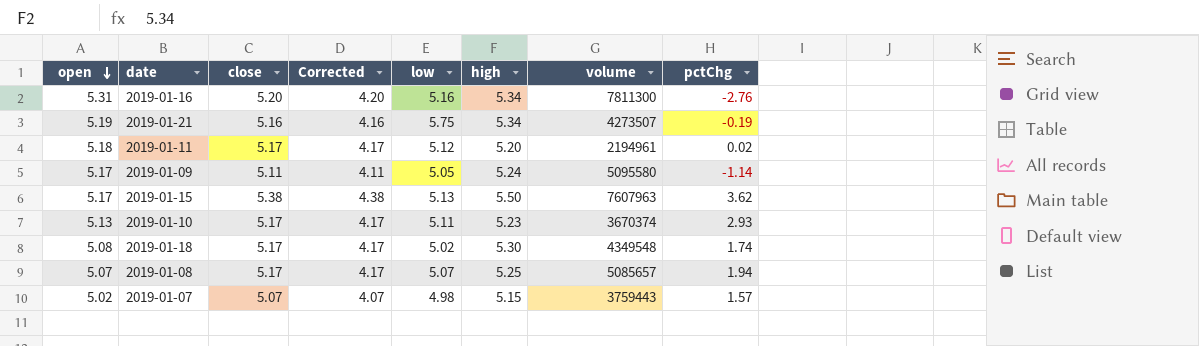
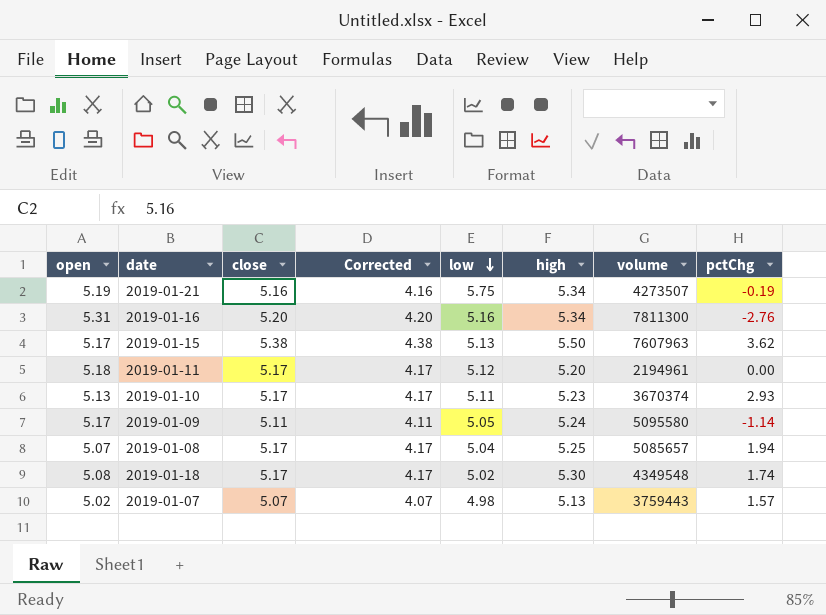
row order: open descending -> low descending
2019-01-11 | pctChg: 0.02 -> 0.00
2019-01-08 | low: 5.07 -> 5.04
2019-01-07 | high: 5.15 -> 5.13

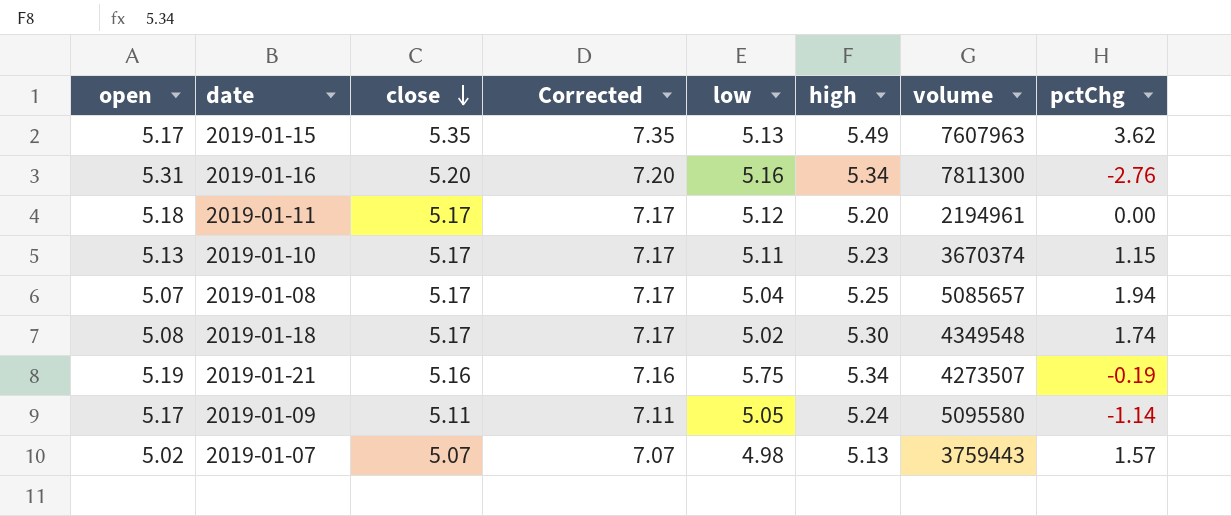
row order: low descending -> close descending
column Corrected | formula: [close] - 1 -> [close] + 2
2019-01-15 | close: 5.38 -> 5.35
2019-01-15 | high: 5.50 -> 5.49
2019-01-10 | pctChg: 2.93 -> 1.15

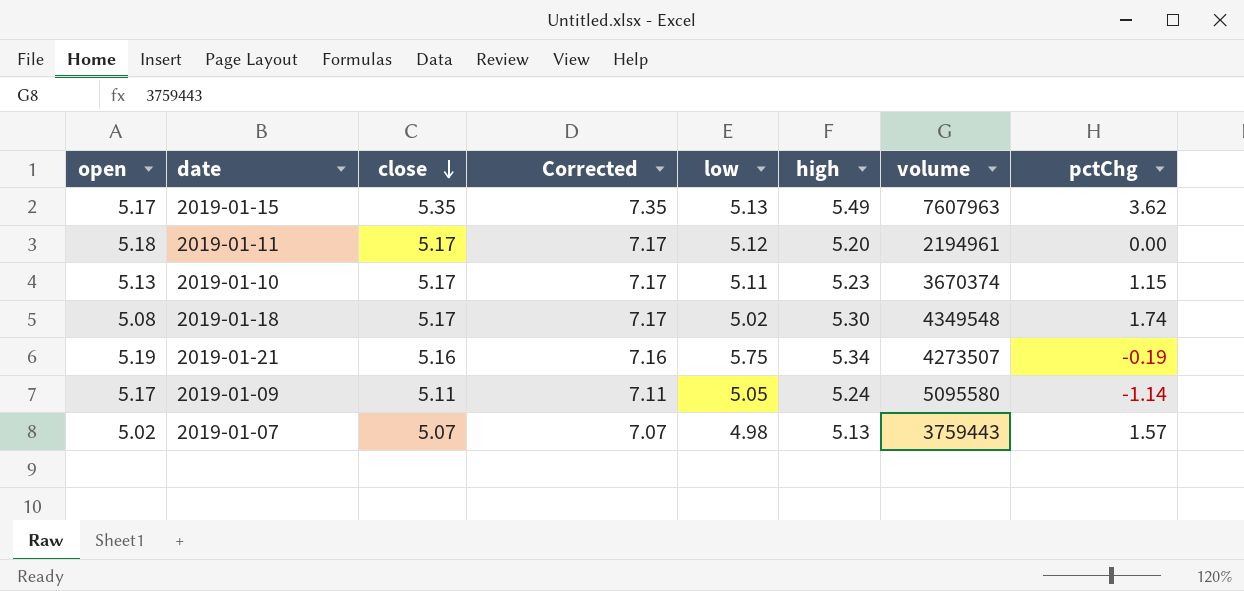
row 2019-01-16: 5.31 | 5.20 | 7.20 | 5.16 | 5.34 | 7811300 | -2.76 -> none
row 2019-01-08: 5.07 | 5.17 | 7.17 | 5.04 | 5.25 | 5085657 | 1.94 -> none

